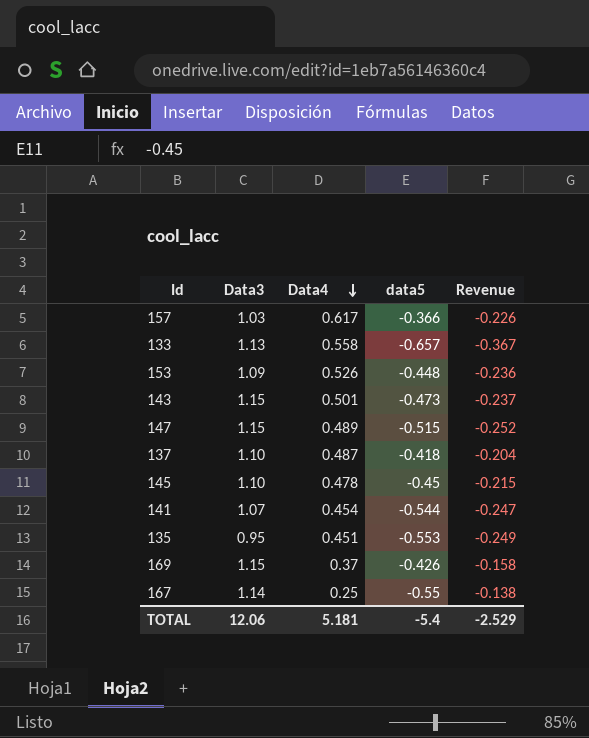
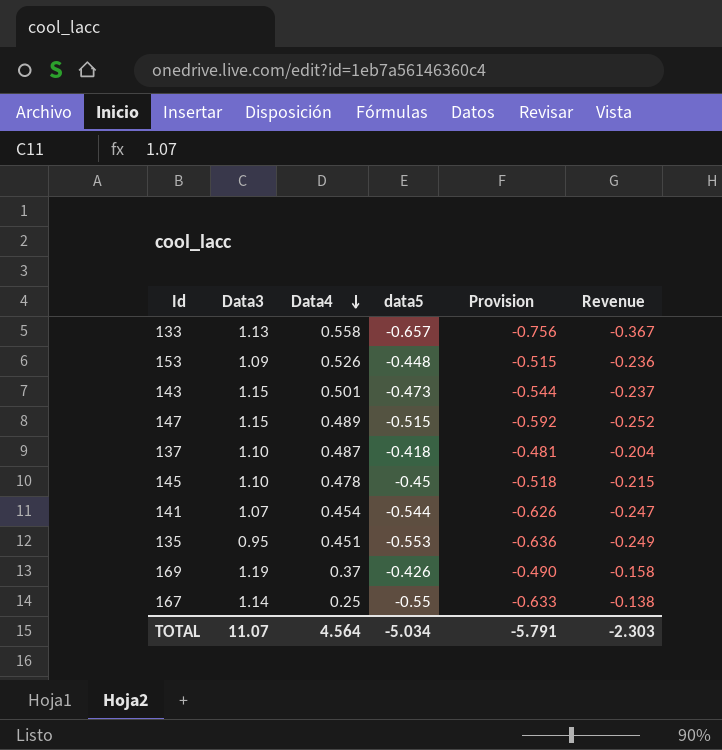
column Provision | formula: none -> [data5] * 1.15
row 157: 1.03 | 0.617 | -0.366 | -0.226 -> none
169 | Data3: 1.15 -> 1.19
TOTAL | Data3: 12.06 -> 11.07
TOTAL | Data4: 5.181 -> 4.564
TOTAL | data5: -5.4 -> -5.034
TOTAL | Revenue: -2.529 -> -2.303

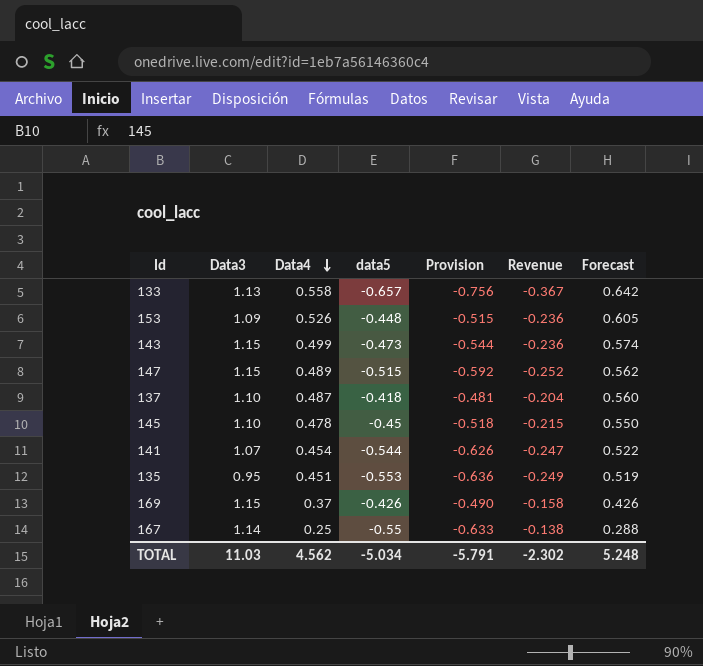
column Forecast | formula: none -> [Data4] * 1.15
143 | Data4: 0.501 -> 0.499
143 | Revenue: -0.237 -> -0.236
169 | Data3: 1.19 -> 1.15
TOTAL | Data3: 11.07 -> 11.03
TOTAL | Data4: 4.564 -> 4.562
TOTAL | Revenue: -2.303 -> -2.302

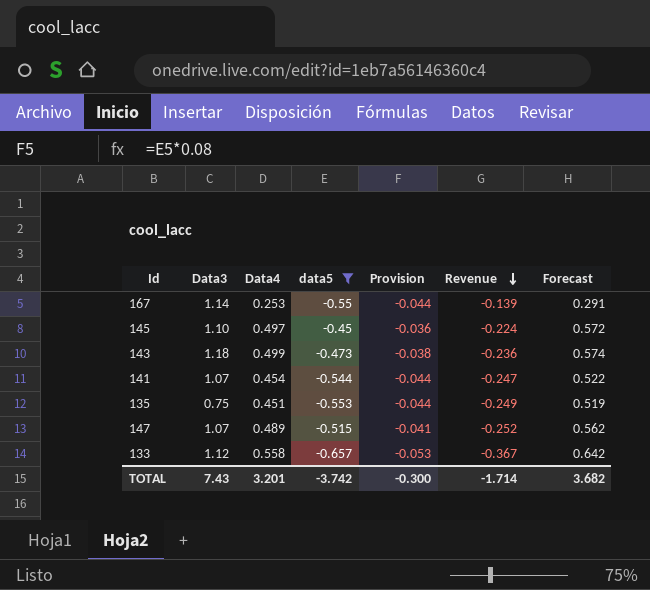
filter: none -> data5 <= -0.45
row order: Data4 descending -> Revenue descending
column Provision | formula: [data5] * 1.15 -> [data5] * 0.08
167 | Data4: 0.25 -> 0.253
167 | Revenue: -0.138 -> -0.139
167 | Forecast: 0.288 -> 0.291
145 | Data4: 0.478 -> 0.497
145 | Revenue: -0.215 -> -0.224
145 | Forecast: 0.550 -> 0.572
143 | Data3: 1.15 -> 1.18
135 | Data3: 0.95 -> 0.75
147 | Data3: 1.15 -> 1.07
133 | Data3: 1.13 -> 1.12
TOTAL | Data3: 11.03 -> 7.43
TOTAL | Data4: 4.562 -> 3.201
TOTAL | data5: -5.034 -> -3.742
TOTAL | Provision: -5.791 -> -0.300
TOTAL | Revenue: -2.302 -> -1.714
TOTAL | Forecast: 5.248 -> 3.682

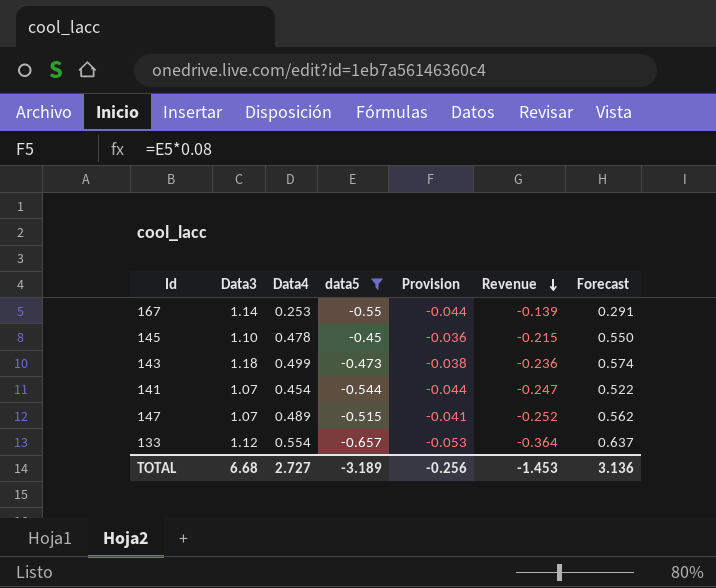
row 135: 0.75 | 0.451 | -0.553 | -0.044 | -0.249 | 0.519 -> none
145 | Data4: 0.497 -> 0.478
145 | Revenue: -0.224 -> -0.215
145 | Forecast: 0.572 -> 0.550
133 | Data4: 0.558 -> 0.554
133 | Revenue: -0.367 -> -0.364
133 | Forecast: 0.642 -> 0.637
TOTAL | Data3: 7.43 -> 6.68
TOTAL | Data4: 3.201 -> 2.727
TOTAL | data5: -3.742 -> -3.189
TOTAL | Provision: -0.300 -> -0.256
TOTAL | Revenue: -1.714 -> -1.453
TOTAL | Forecast: 3.682 -> 3.136

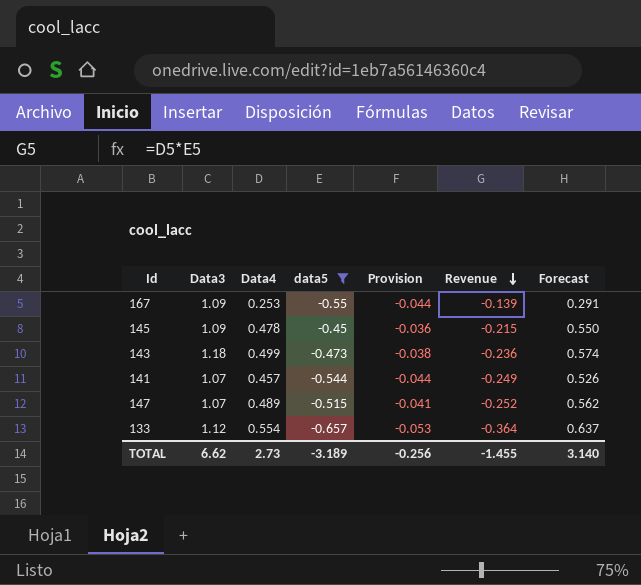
167 | Data3: 1.14 -> 1.09
145 | Data3: 1.10 -> 1.09
141 | Data4: 0.454 -> 0.457
141 | Revenue: -0.247 -> -0.249
141 | Forecast: 0.522 -> 0.526
TOTAL | Data3: 6.68 -> 6.62
TOTAL | Data4: 2.727 -> 2.73
TOTAL | Revenue: -1.453 -> -1.455
TOTAL | Forecast: 3.136 -> 3.140

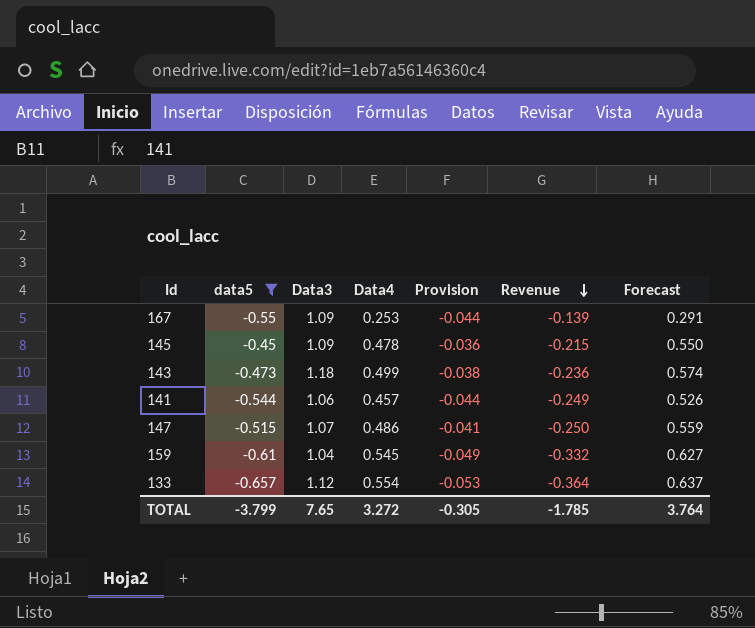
column data5 | position: 4 -> 2
141 | Data3: 1.07 -> 1.06
147 | Data4: 0.489 -> 0.486
147 | Revenue: -0.252 -> -0.250
147 | Forecast: 0.562 -> 0.559
row 159: none -> -0.61 | 1.04 | 0.545 | -0.049 | -0.332 | 0.627
TOTAL | data5: -3.189 -> -3.799
TOTAL | Data3: 6.62 -> 7.65
TOTAL | Data4: 2.73 -> 3.272
TOTAL | Provision: -0.256 -> -0.305
TOTAL | Revenue: -1.455 -> -1.785
TOTAL | Forecast: 3.140 -> 3.764

